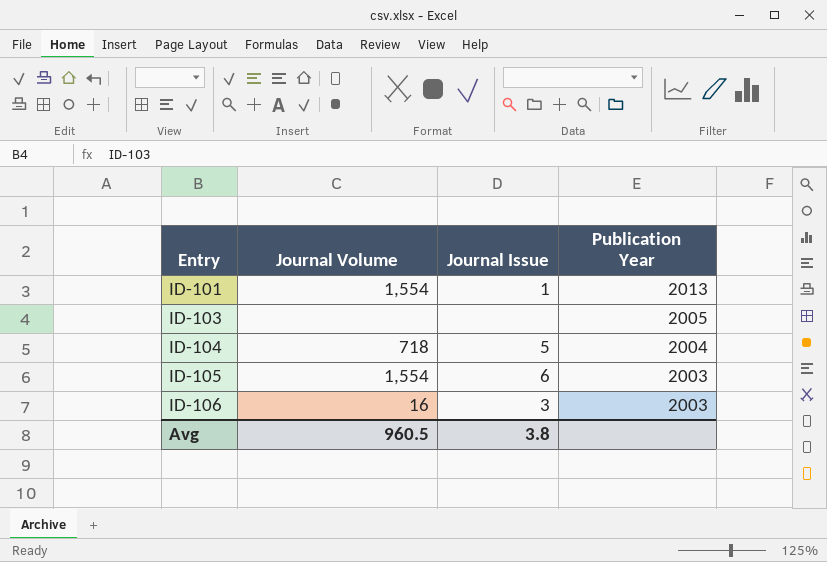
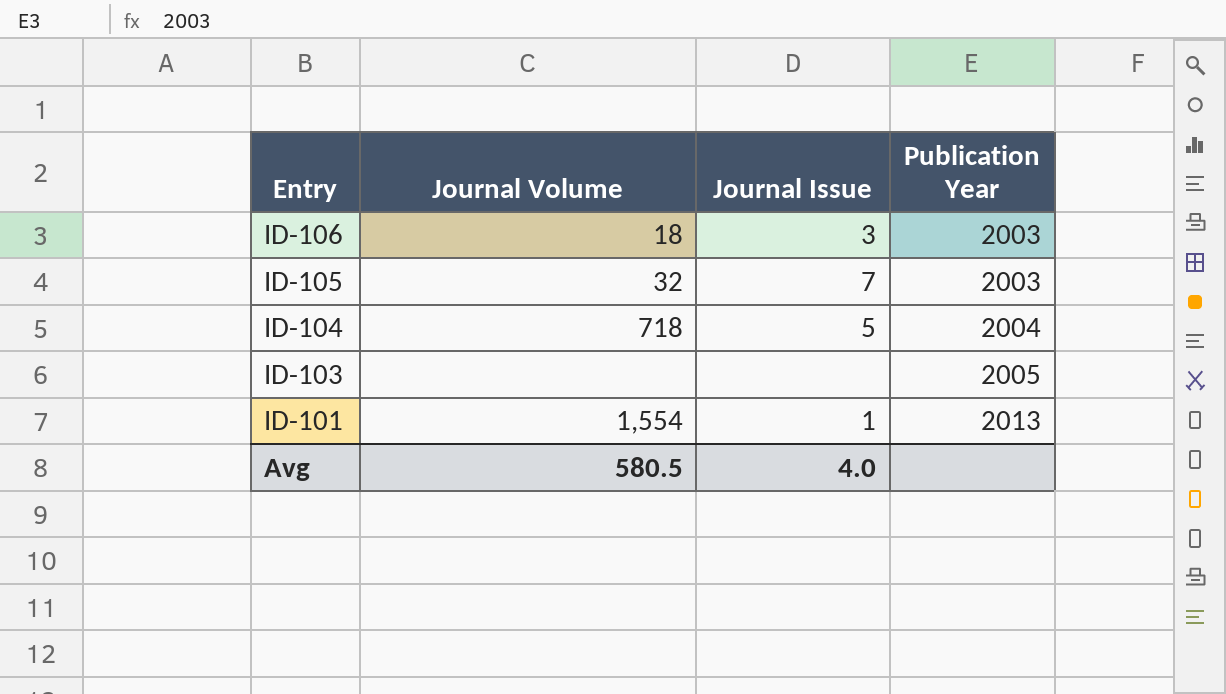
row order: Entry ascending -> Entry descending
ID-106 | Journal Volume: 16 -> 18
ID-105 | Journal Volume: 1,554 -> 32
ID-105 | Journal Issue: 6 -> 7
Avg | Journal Volume: 960.5 -> 580.5
Avg | Journal Issue: 3.8 -> 4.0

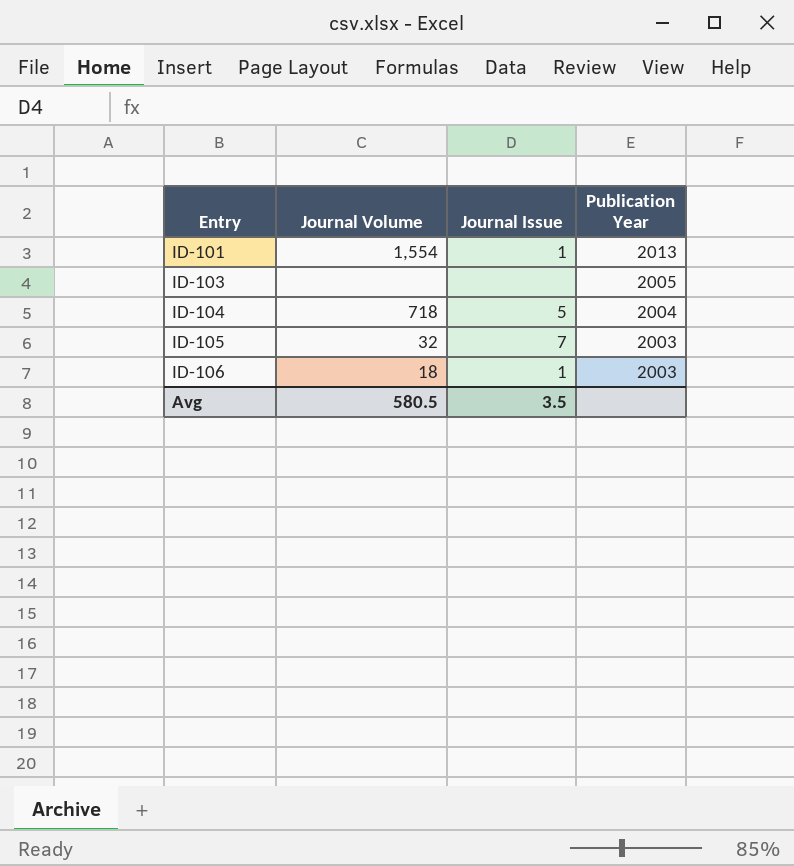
row order: Entry descending -> Entry ascending
ID-106 | Journal Issue: 3 -> 1
Avg | Journal Issue: 4.0 -> 3.5

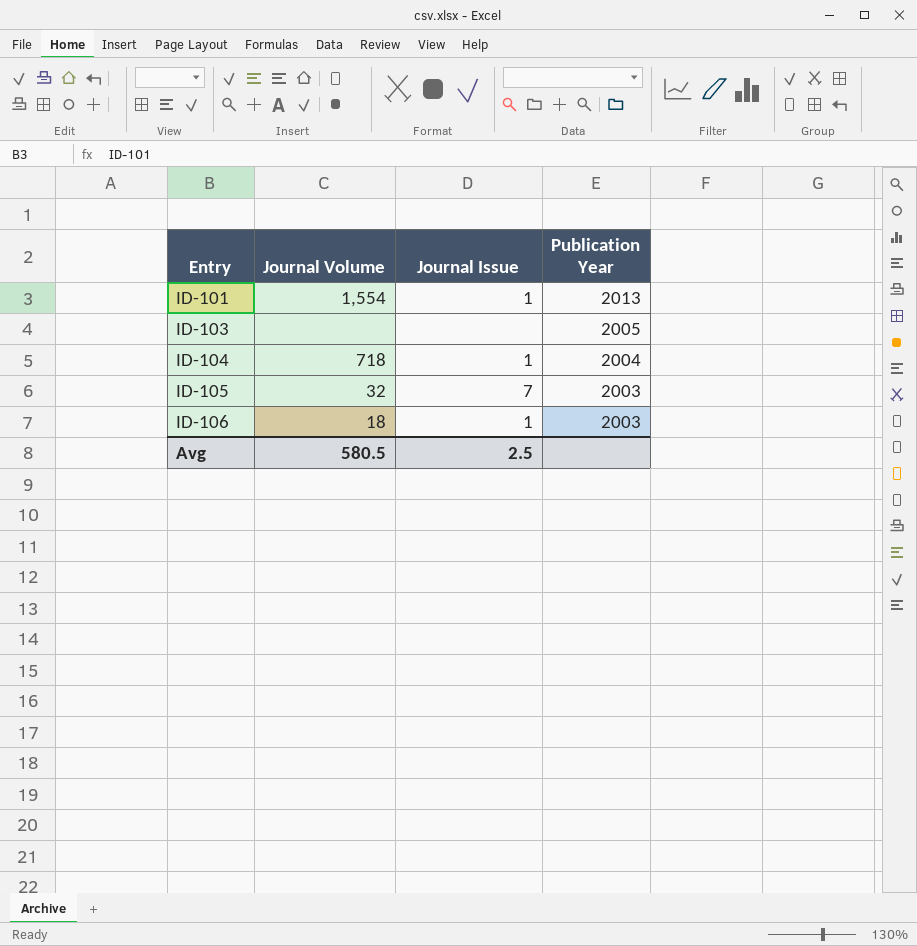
ID-104 | Journal Issue: 5 -> 1
Avg | Journal Issue: 3.5 -> 2.5

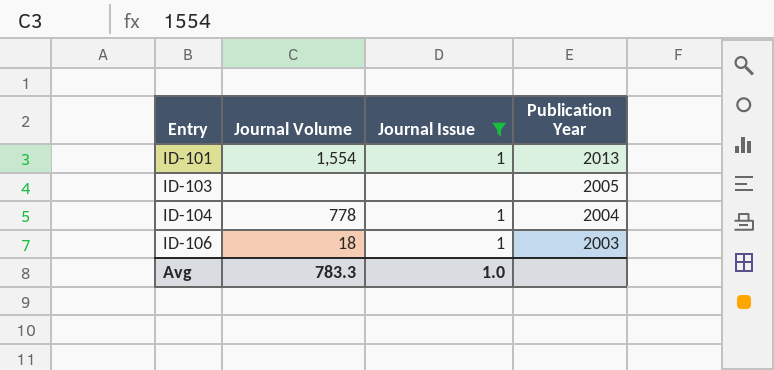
filter: none -> Journal Issue != 7
ID-104 | Journal Volume: 718 -> 778
Avg | Journal Volume: 580.5 -> 783.3
Avg | Journal Issue: 2.5 -> 1.0

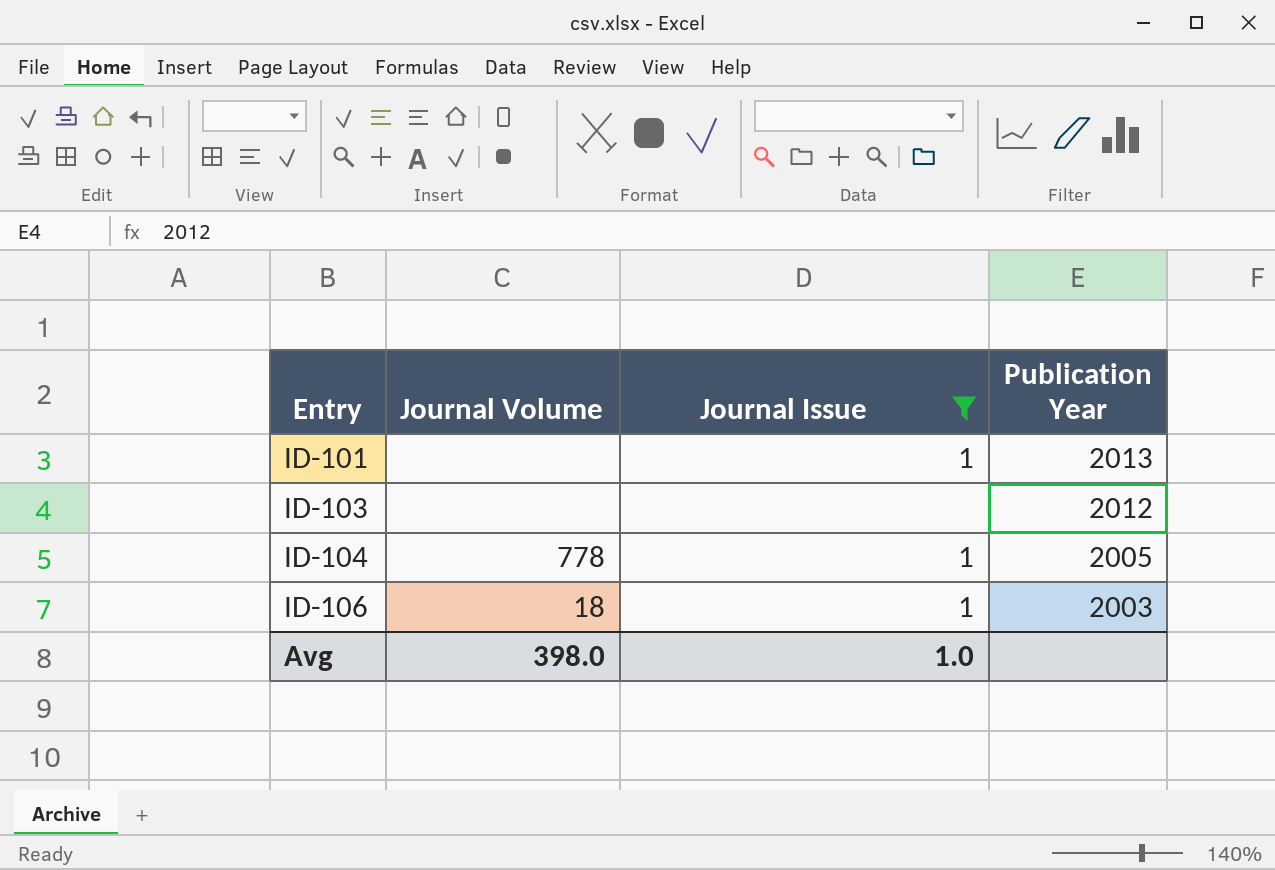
ID-101 | Journal Volume: 1,554 -> none
ID-103 | Publication Year: 2005 -> 2012
ID-104 | Publication Year: 2004 -> 2005
Avg | Journal Volume: 783.3 -> 398.0

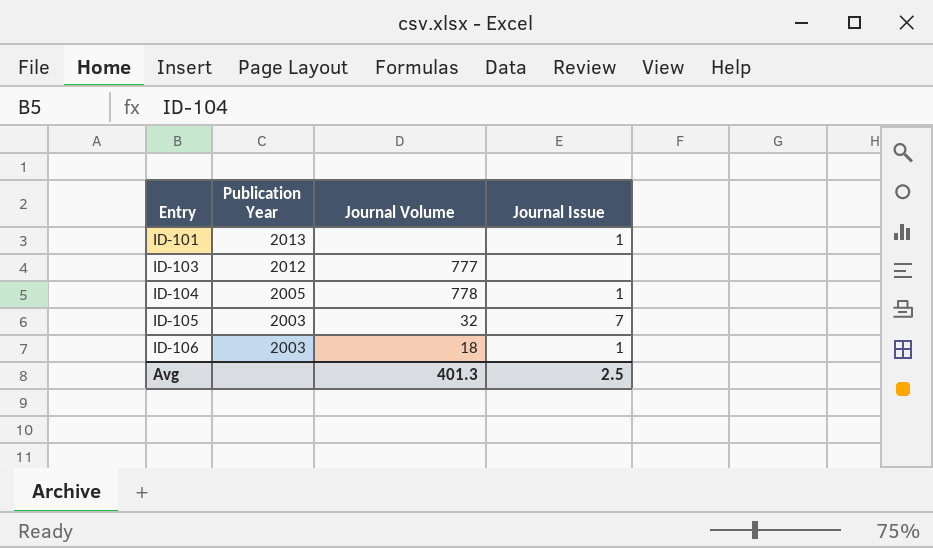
filter: Journal Issue != 7 -> none
column Publication Year | position: 4 -> 2
ID-103 | Journal Volume: none -> 777
Avg | Journal Volume: 398.0 -> 401.3
Avg | Journal Issue: 1.0 -> 2.5

